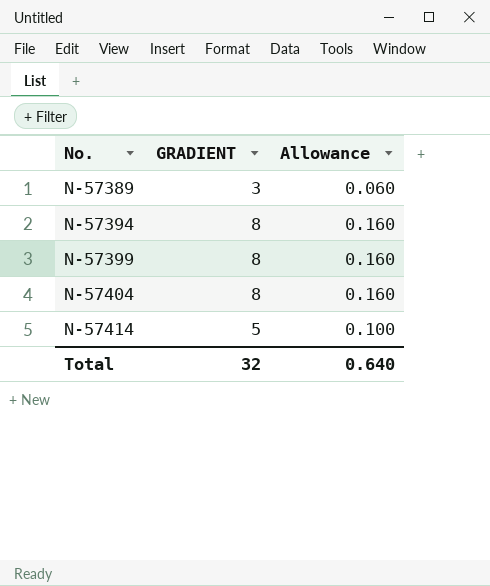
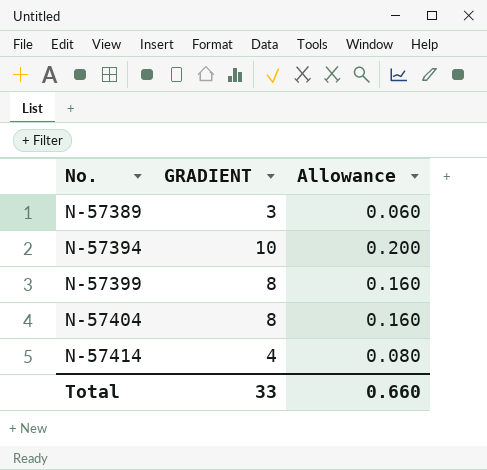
N-57394 | GRADIENT: 8 -> 10
N-57394 | Allowance: 0.160 -> 0.200
N-57414 | GRADIENT: 5 -> 4
N-57414 | Allowance: 0.100 -> 0.080
Total | GRADIENT: 32 -> 33
Total | Allowance: 0.640 -> 0.660

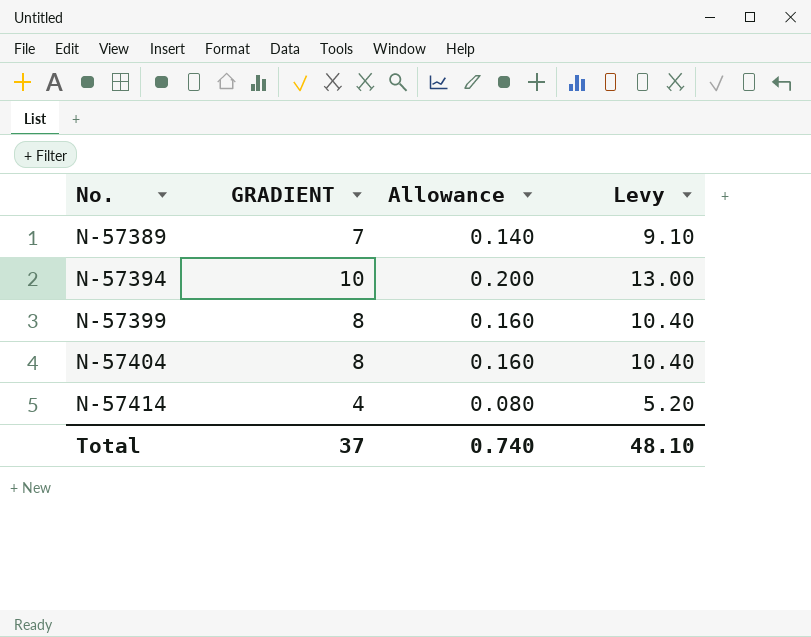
column Levy | formula: none -> [GRADIENT] * 1.3
N-57389 | GRADIENT: 3 -> 7
N-57389 | Allowance: 0.060 -> 0.140
Total | GRADIENT: 33 -> 37
Total | Allowance: 0.660 -> 0.740

